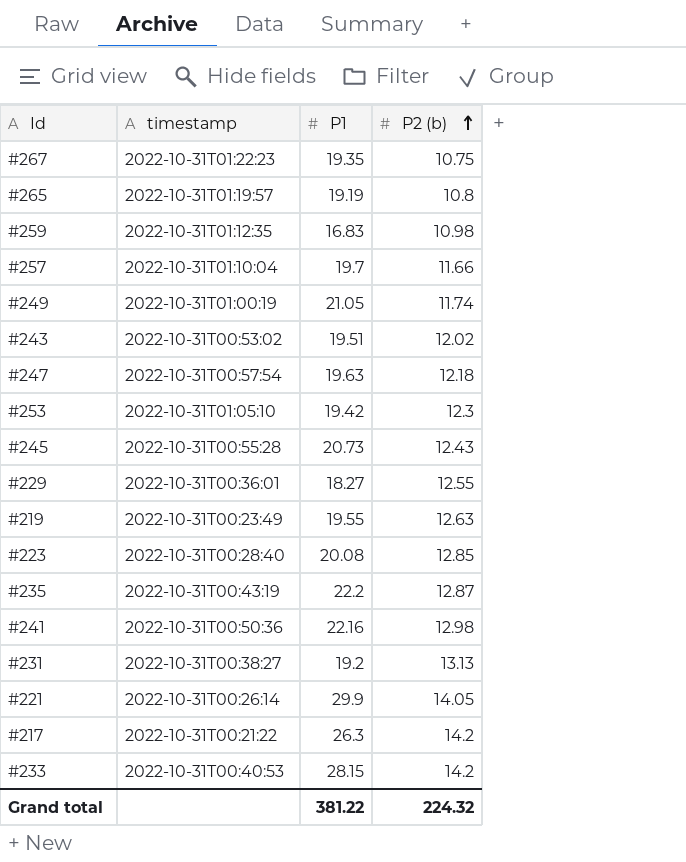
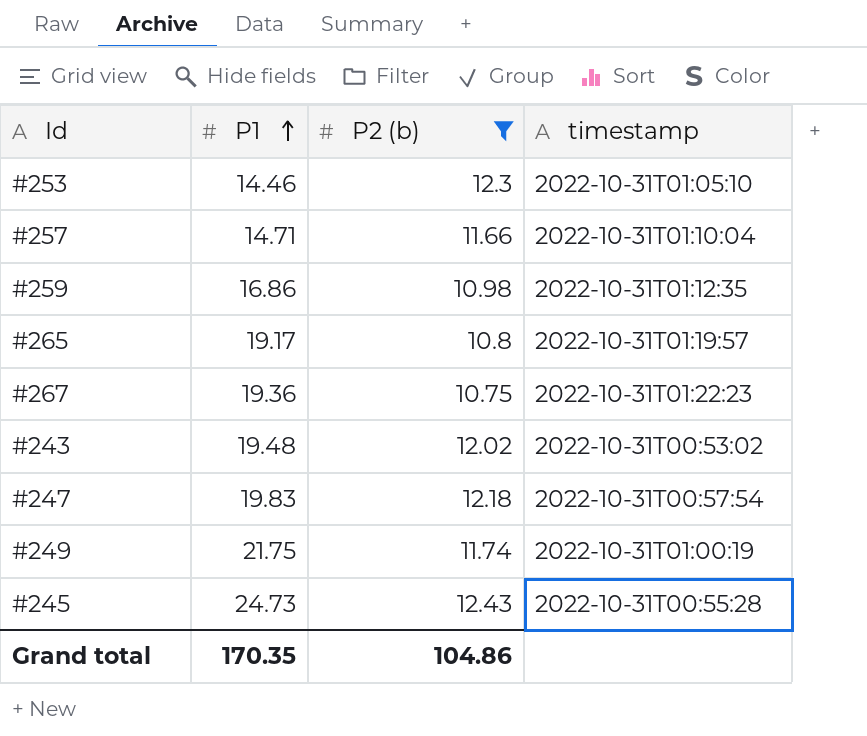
filter: none -> P2 (b) <= 12.43
row order: P2 (b) ascending -> P1 ascending
column timestamp | position: 2 -> 4
#253 | P1: 19.42 -> 14.46
#257 | P1: 19.7 -> 14.71
#259 | P1: 16.83 -> 16.86
#265 | P1: 19.19 -> 19.17
#267 | P1: 19.35 -> 19.36
#243 | P1: 19.51 -> 19.48
#247 | P1: 19.63 -> 19.83
#249 | P1: 21.05 -> 21.75
#245 | P1: 20.73 -> 24.73
Grand total | P1: 381.22 -> 170.35
Grand total | P2 (b): 224.32 -> 104.86

